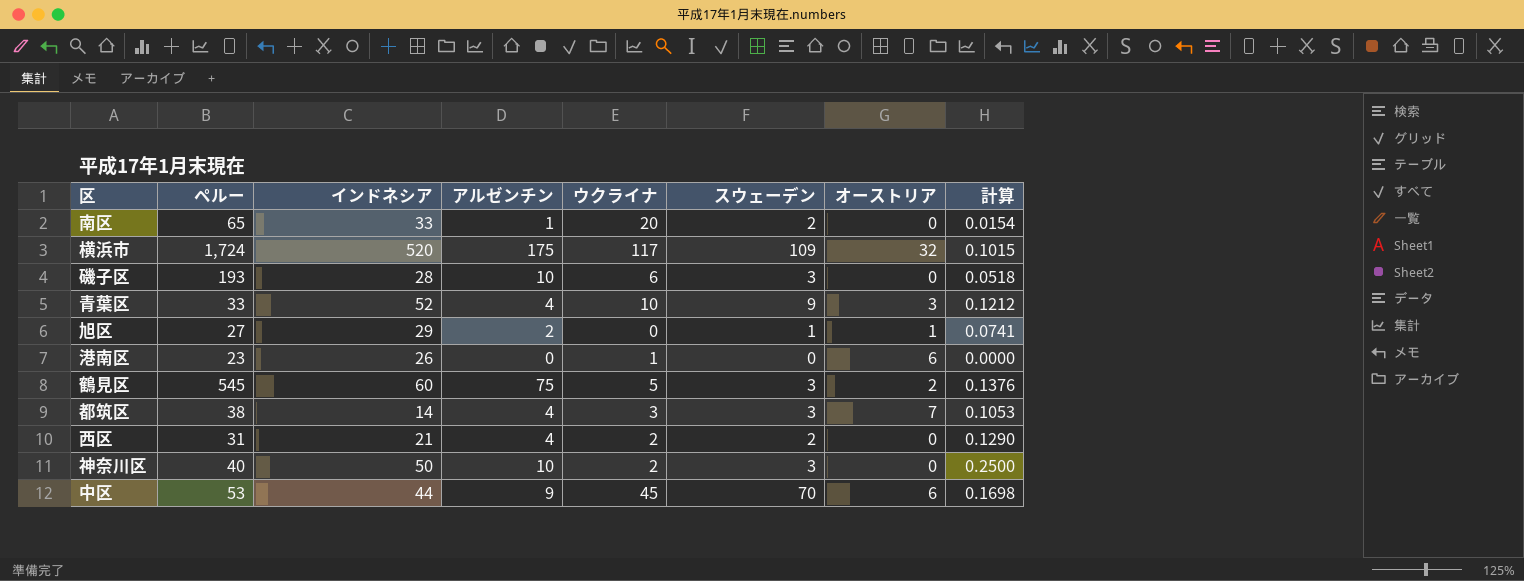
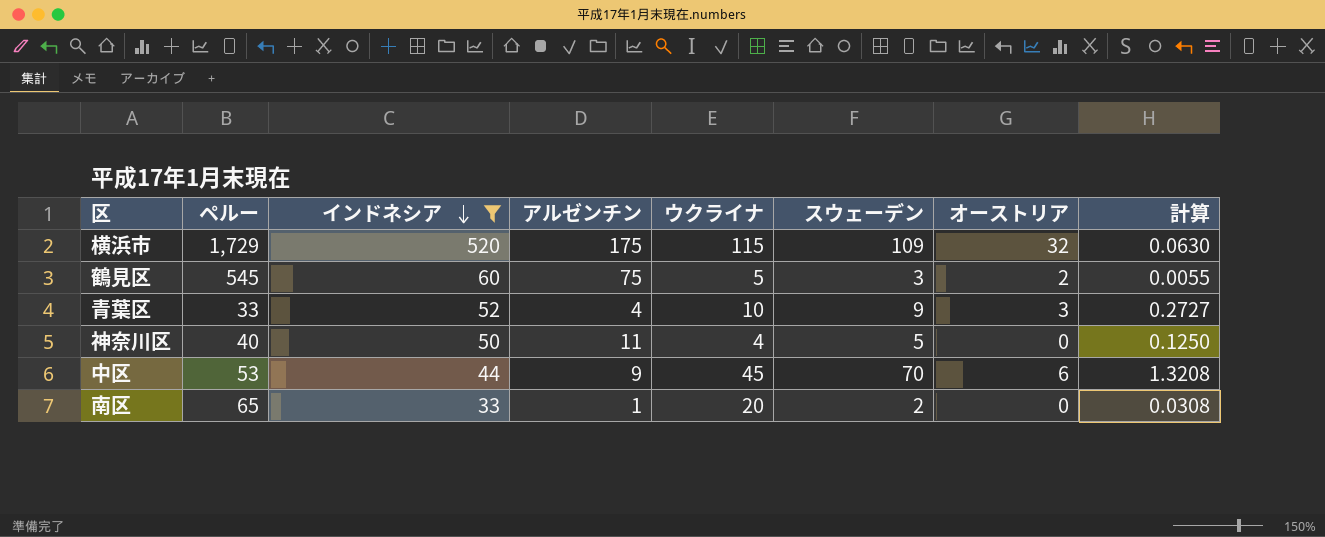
filter: none -> インドネシア >= 33
row order: none -> インドネシア descending
column 計算 | formula: [アルゼンチン] / [ペルー] -> [スウェーデン] / [ペルー]
横浜市 | ペルー: 1,724 -> 1,729
横浜市 | ウクライナ: 117 -> 115
神奈川区 | アルゼンチン: 10 -> 11
神奈川区 | ウクライナ: 2 -> 4
神奈川区 | スウェーデン: 3 -> 5

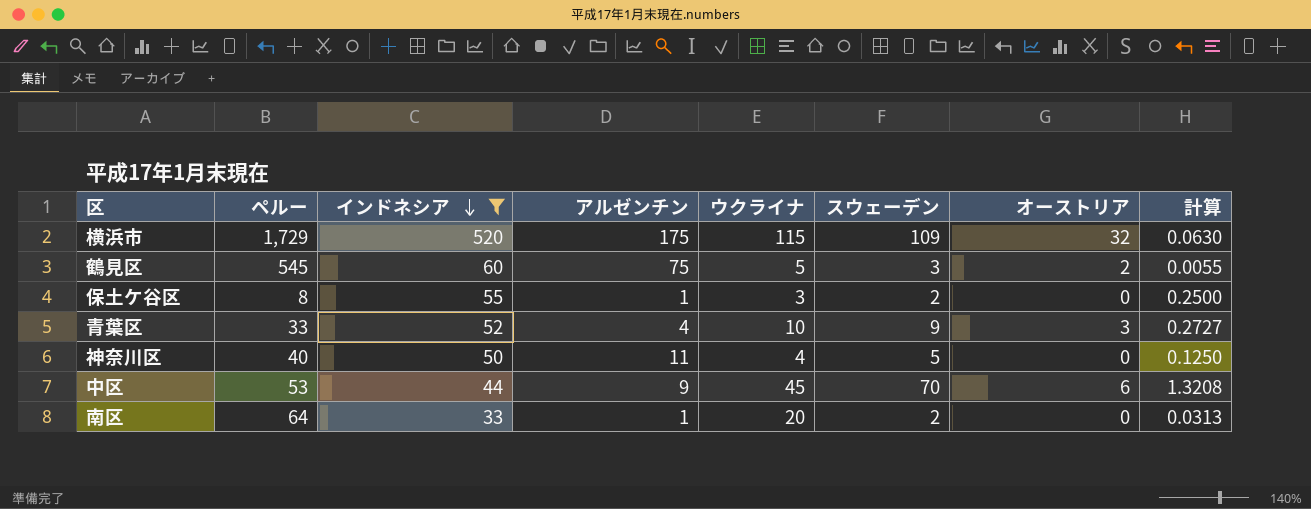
row 保土ケ谷区: none -> 8 | 55 | 1 | 3 | 2 | 0 | 0.2500
南区 | ペルー: 65 -> 64
南区 | 計算: 0.0308 -> 0.0313

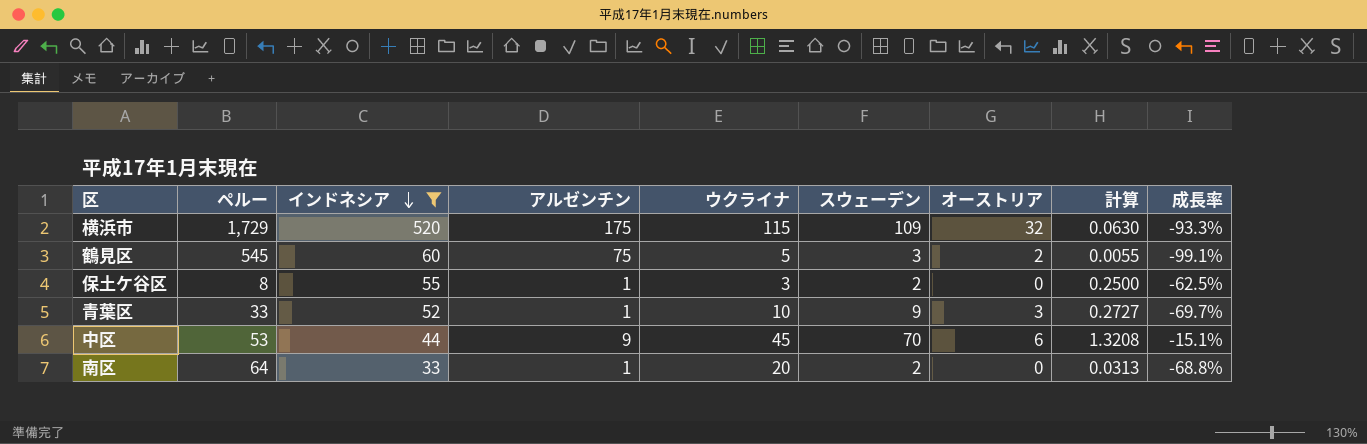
column 成長率 | formula: none -> ([ウクライナ] - [ペルー]) / [ペルー]
row 神奈川区: 40 | 50 | 11 | 4 | 5 | 0 | 0.1250 -> none
青葉区 | アルゼンチン: 4 -> 1

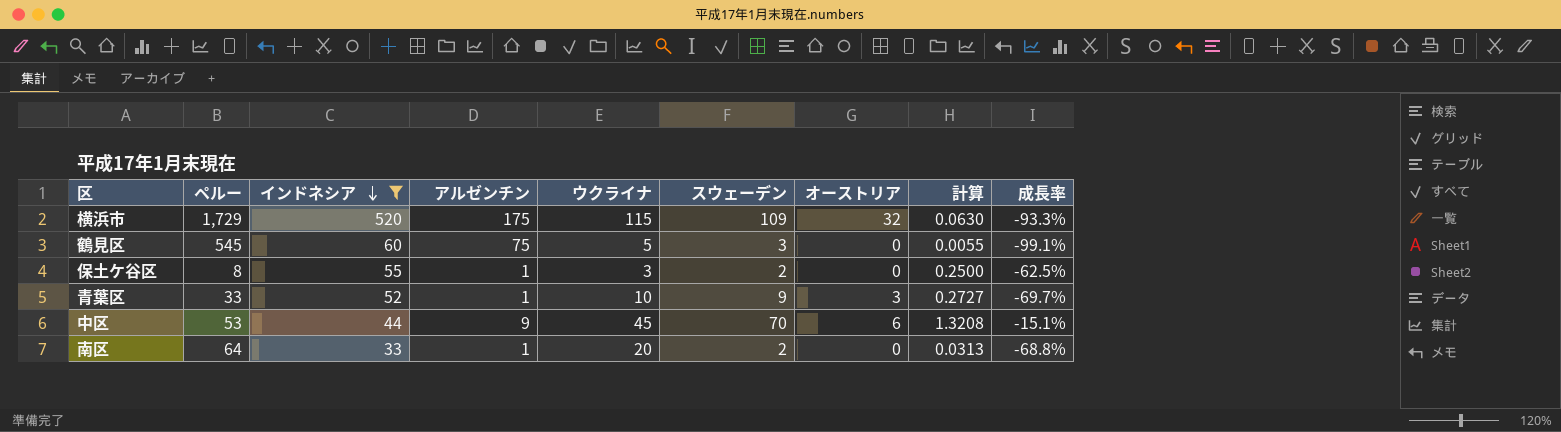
鶴見区 | オーストリア: 2 -> 0

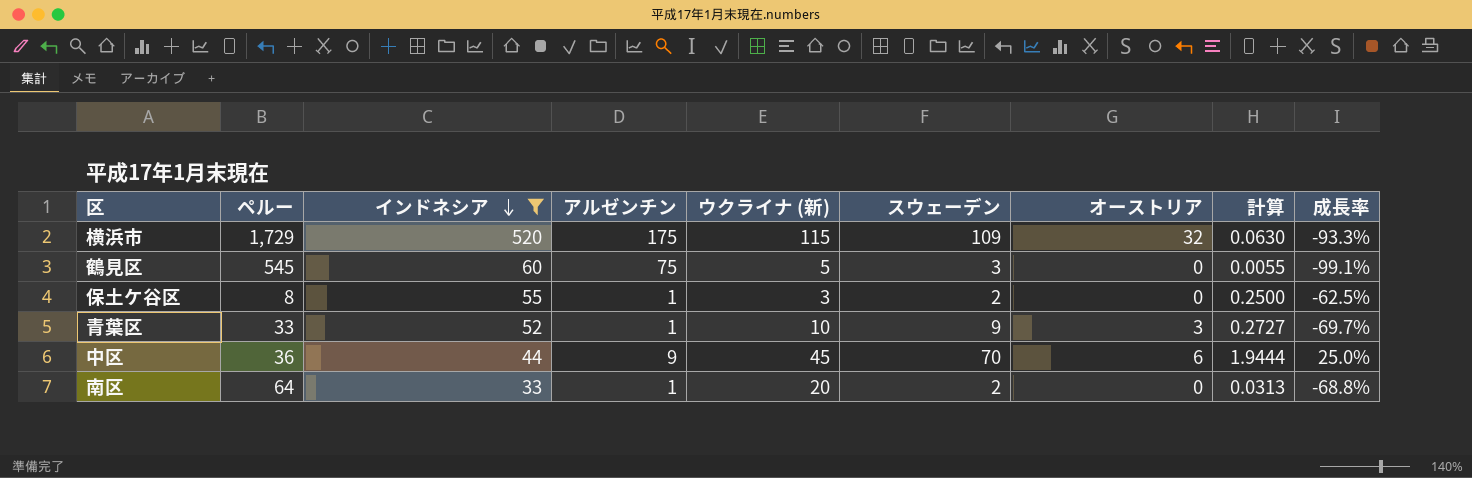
column name: ウクライナ -> ウクライナ (新)
中区 | ペルー: 53 -> 36
中区 | 計算: 1.3208 -> 1.9444
中区 | 成長率: -15.1% -> 25.0%

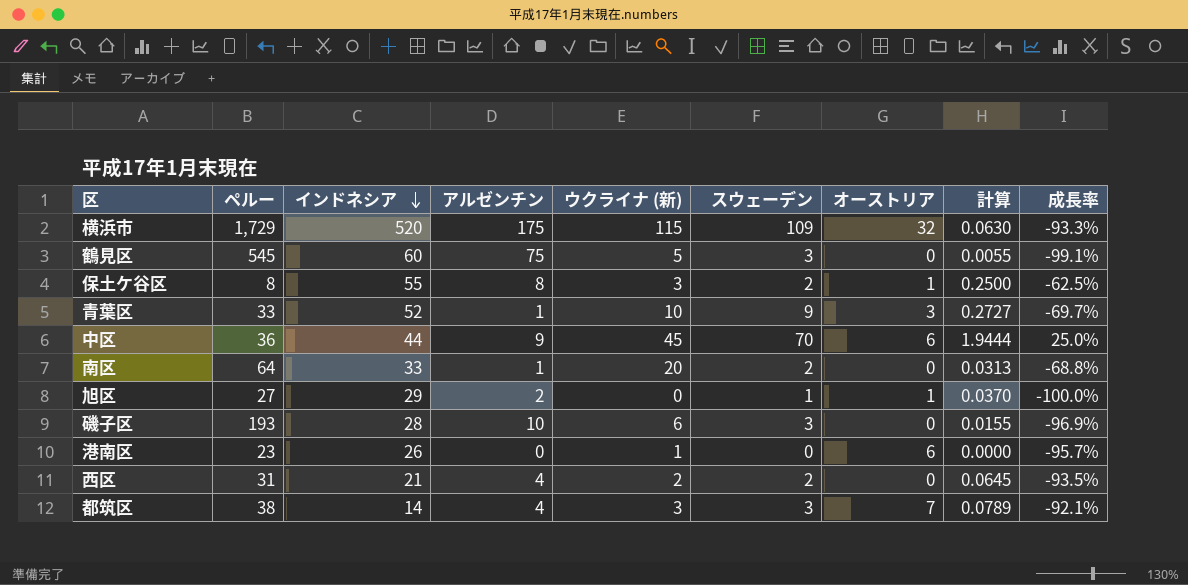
filter: インドネシア >= 33 -> none
保土ケ谷区 | アルゼンチン: 1 -> 8
保土ケ谷区 | オーストリア: 0 -> 1

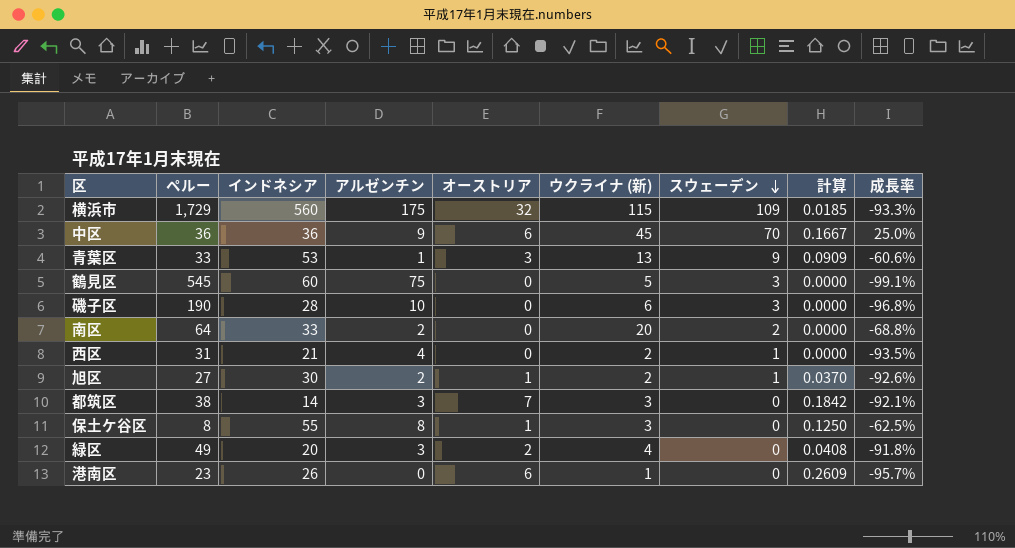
row order: インドネシア descending -> スウェーデン descending
column オーストリア | position: 7 -> 5
column 計算 | formula: [スウェーデン] / [ペルー] -> [オーストリア] / [ペルー]
横浜市 | インドネシア: 520 -> 560
中区 | インドネシア: 44 -> 36
青葉区 | インドネシア: 52 -> 53
青葉区 | ウクライナ (新): 10 -> 13
青葉区 | 成長率: -69.7% -> -60.6%
磯子区 | ペルー: 193 -> 190
磯子区 | 成長率: -96.9% -> -96.8%
南区 | アルゼンチン: 1 -> 2
西区 | スウェーデン: 2 -> 1
旭区 | インドネシア: 29 -> 30
旭区 | ウクライナ (新): 0 -> 2
旭区 | 成長率: -100.0% -> -92.6%
都筑区 | アルゼンチン: 4 -> 3
都筑区 | スウェーデン: 3 -> 0
保土ケ谷区 | スウェーデン: 2 -> 0
row 緑区: none -> 49 | 20 | 3 | 2 | 4 | 0 | 0.0408 | -91.8%

